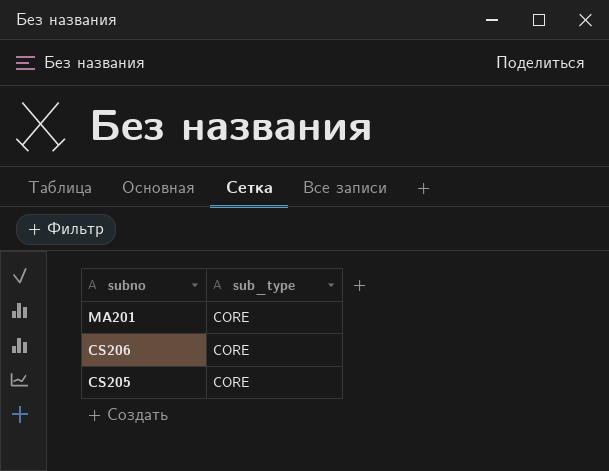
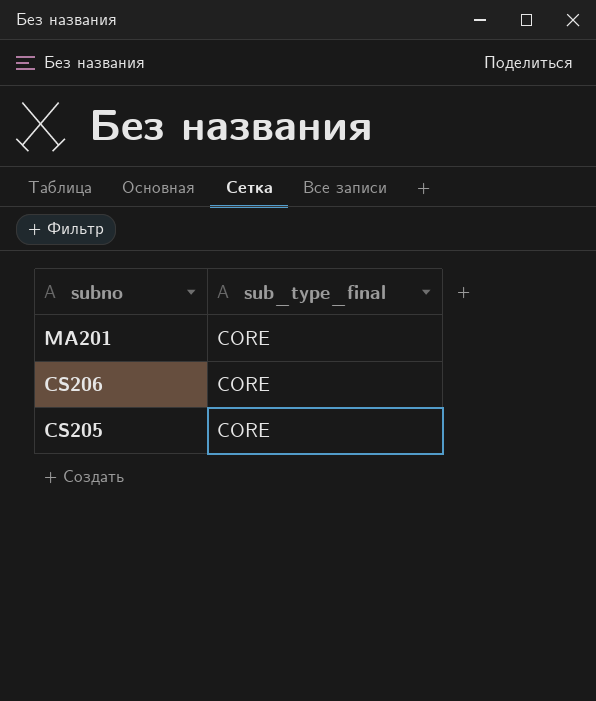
column name: sub_type -> sub_type_final

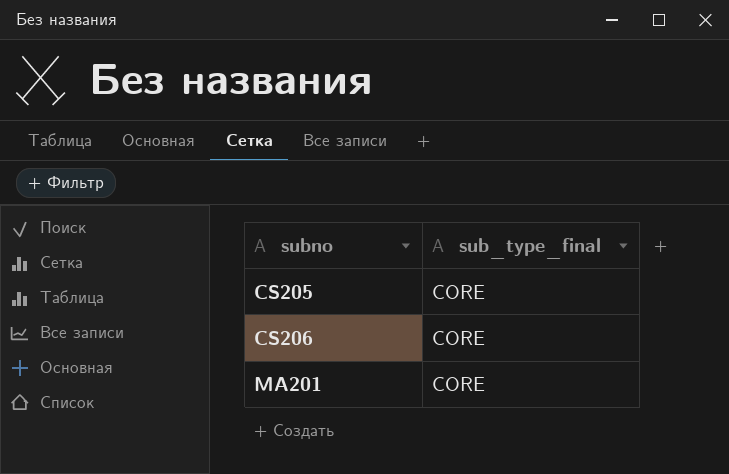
row order: subno descending -> subno ascending

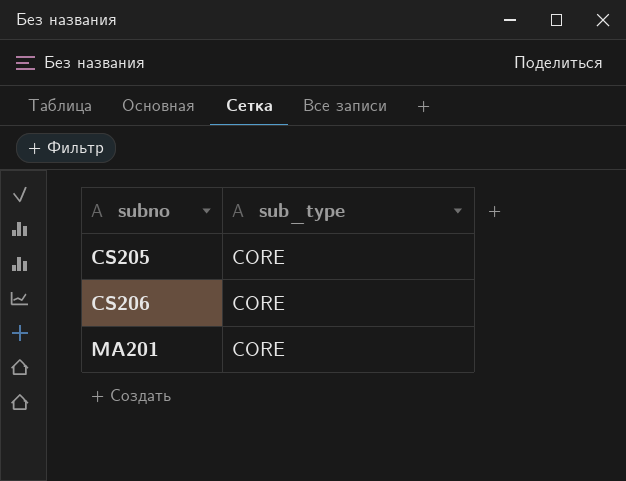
column name: sub_type_final -> sub_type

